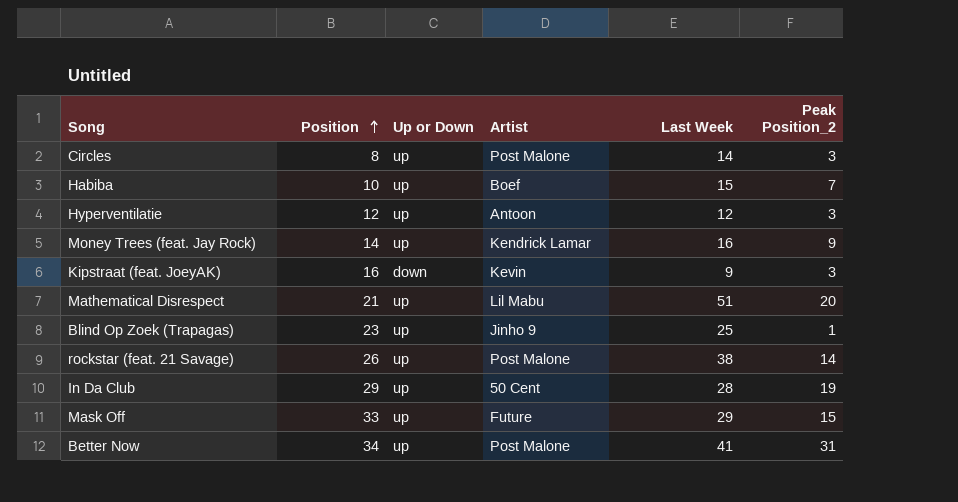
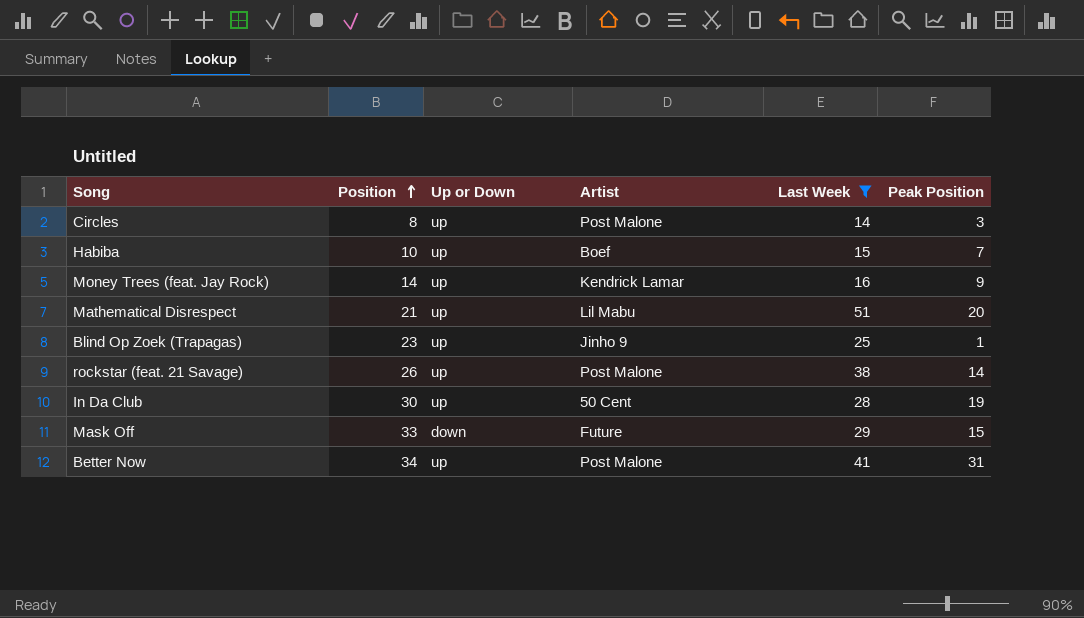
filter: none -> Last Week >= 14
column name: Peak Position_2 -> Peak Position
In Da Club | Position: 29 -> 30
Mask Off | Up or Down: up -> down

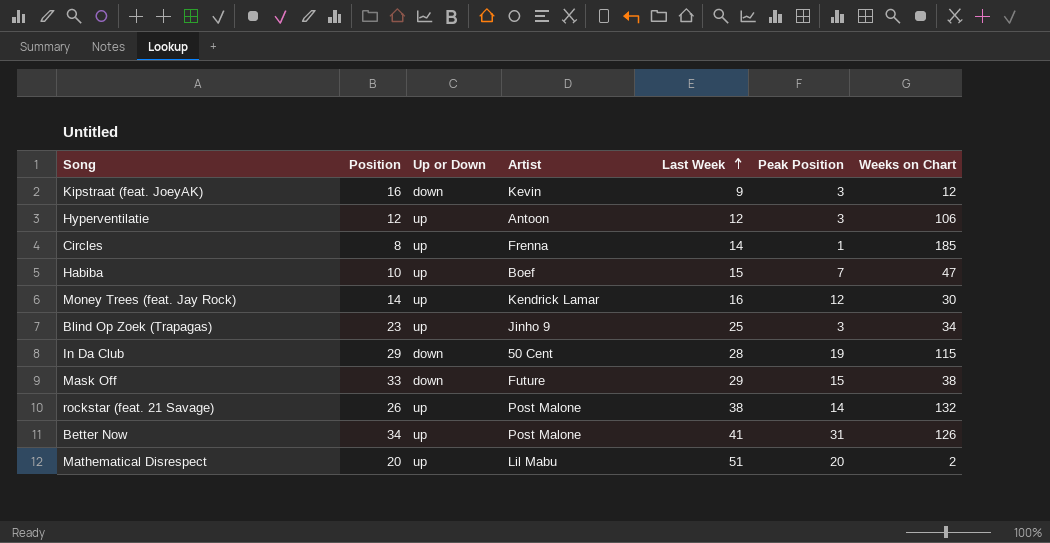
filter: Last Week >= 14 -> none
row order: Position ascending -> Last Week ascending
column Weeks on Chart | position: none -> 7
Circles | Artist: Post Malone -> Frenna
Circles | Peak Position: 3 -> 1
Money Trees (feat. Jay Rock) | Peak Position: 9 -> 12
Blind Op Zoek (Trapagas) | Peak Position: 1 -> 3
In Da Club | Position: 30 -> 29
In Da Club | Up or Down: up -> down
Mathematical Disrespect | Position: 21 -> 20

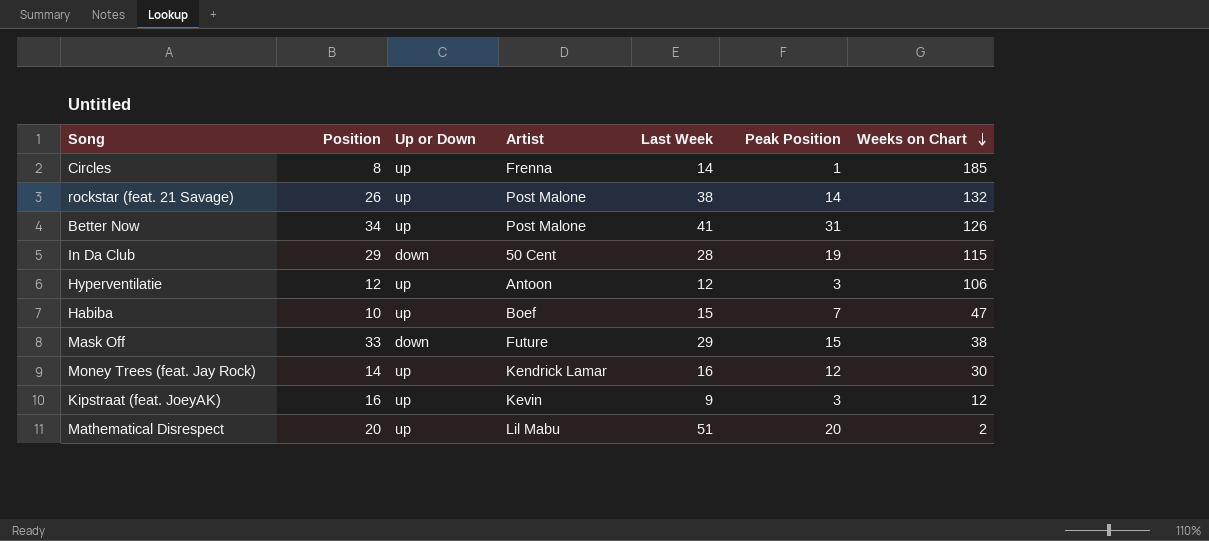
row order: Last Week ascending -> Weeks on Chart descending
row Blind Op Zoek (Trapagas): 23 | up | Jinho 9 | 25 | 3 | 34 -> none
Kipstraat (feat. JoeyAK) | Up or Down: down -> up

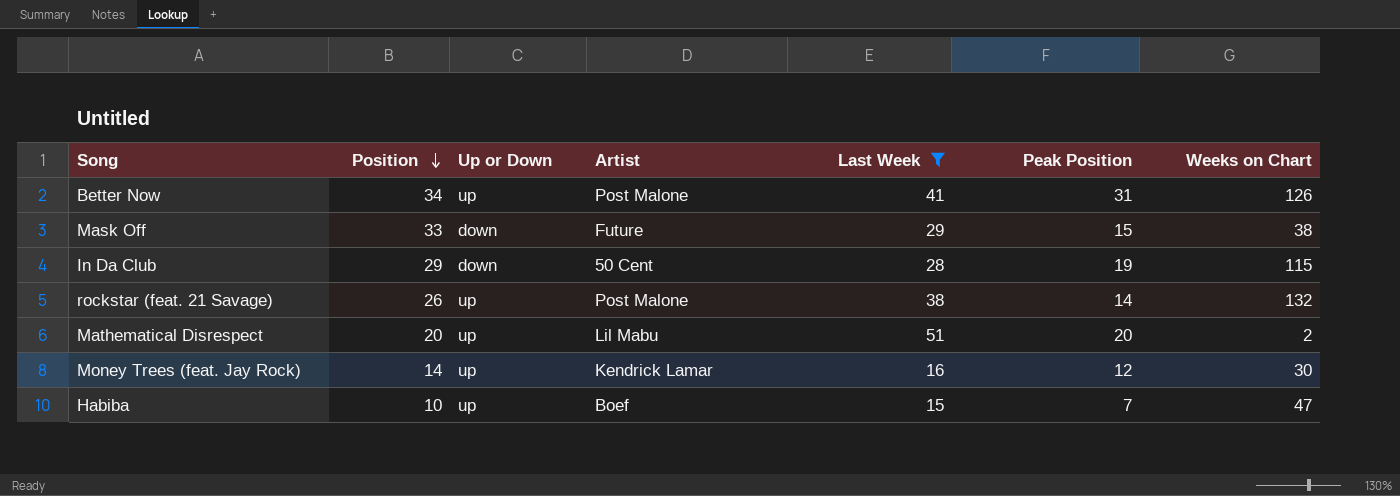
filter: none -> Last Week >= 15
row order: Weeks on Chart descending -> Position descending

